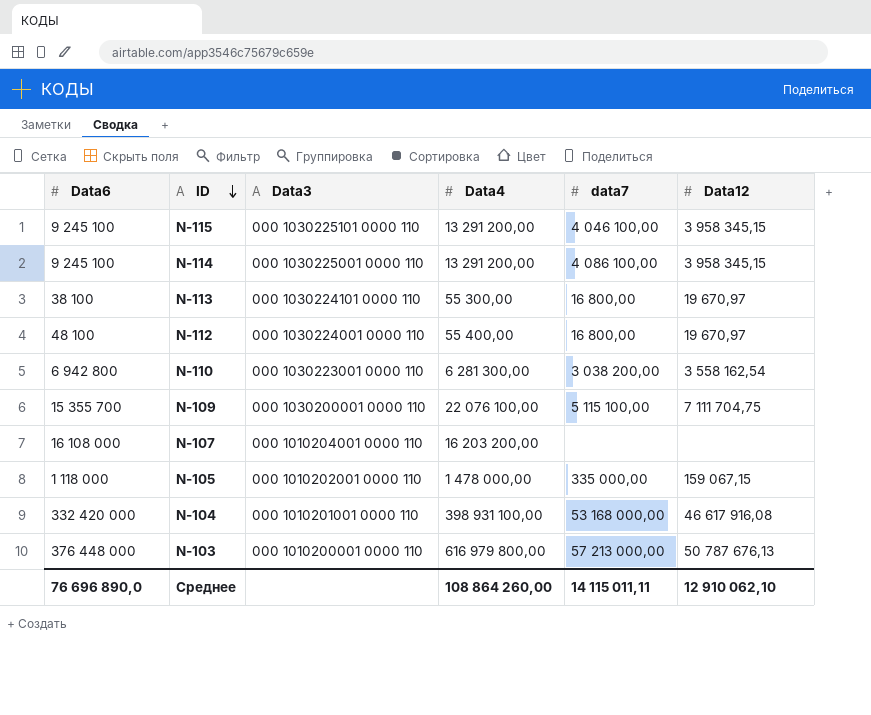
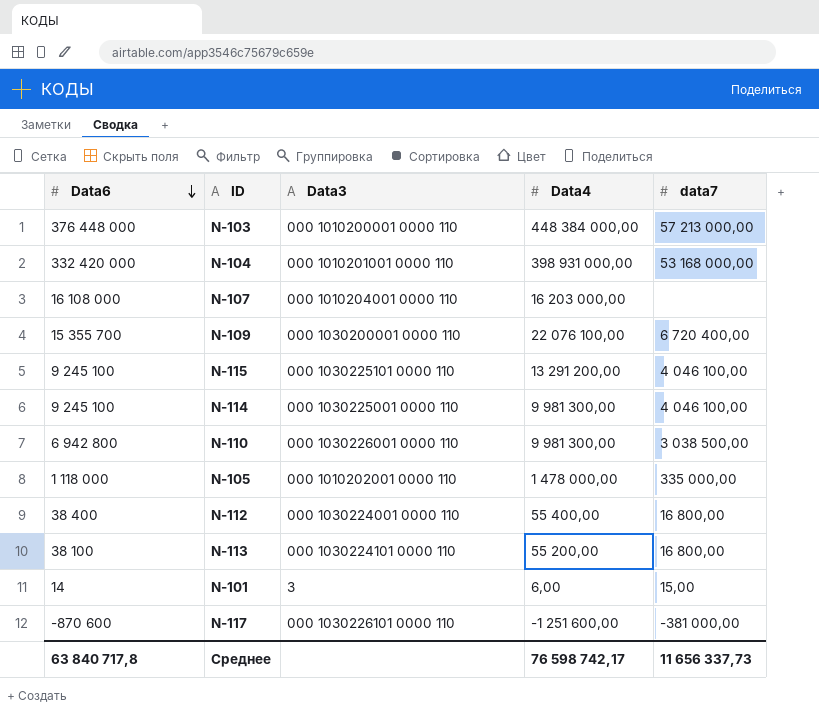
row order: ID descending -> Data6 descending
column Data12 | position: 6 -> none
N-103 | Data4: 616 979 800,00 -> 448 384 000,00
N-104 | Data4: 398 931 100,00 -> 398 931 000,00
N-107 | Data4: 16 203 200,00 -> 16 203 000,00
N-109 | data7: 5 115 100,00 -> 6 720 400,00
N-114 | Data4: 13 291 200,00 -> 9 981 300,00
N-114 | data7: 4 086 100,00 -> 4 046 100,00
N-110 | Data3: 000 1030223001 0000 110 -> 000 1030226001 0000 110
N-110 | Data4: 6 281 300,00 -> 9 981 300,00
N-110 | data7: 3 038 200,00 -> 3 038 500,00
N-112 | Data6: 48 100 -> 38 400
N-113 | Data4: 55 300,00 -> 55 200,00
row N-101: none -> 14 | 3 | 6,00 | 15,00
row N-117: none -> -870 600 | 000 1030226101 0000 110 | -1 251 600,00 | -381 000,00
Среднее | Data6: 76 696 890,0 -> 63 840 717,8
Среднее | Data4: 108 864 260,00 -> 76 598 742,17
Среднее | data7: 14 115 011,11 -> 11 656 337,73

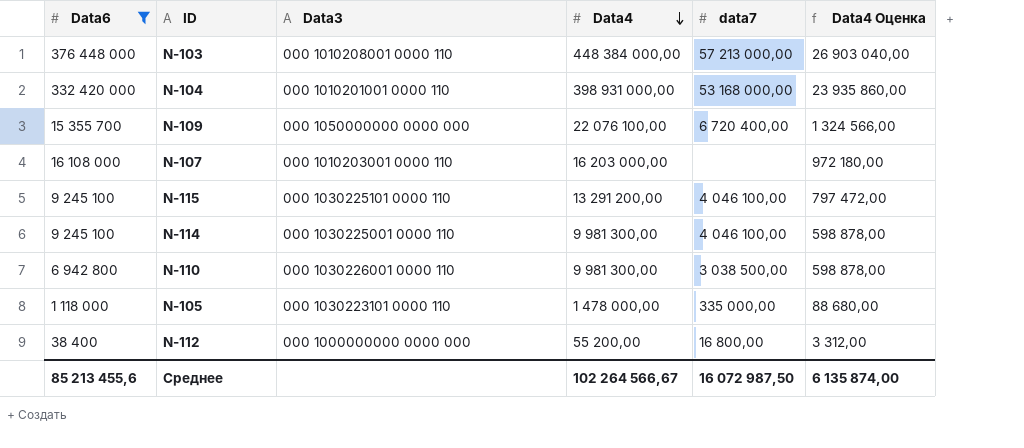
filter: none -> Data6 >= 38 400
row order: Data6 descending -> Data4 descending
column Data4 Оценка | formula: none -> [Data4] * 0,06
N-103 | Data3: 000 1010200001 0000 110 -> 000 1010208001 0000 110
N-109 | Data3: 000 1030200001 0000 110 -> 000 1050000000 0000 000
N-107 | Data3: 000 1010204001 0000 110 -> 000 1010203001 0000 110
N-105 | Data3: 000 1010202001 0000 110 -> 000 1030223101 0000 110
N-112 | Data3: 000 1030224001 0000 110 -> 000 1000000000 0000 000
N-112 | Data4: 55 400,00 -> 55 200,00
Среднее | Data6: 63 840 717,8 -> 85 213 455,6
Среднее | Data4: 76 598 742,17 -> 102 264 566,67
Среднее | data7: 11 656 337,73 -> 16 072 987,50

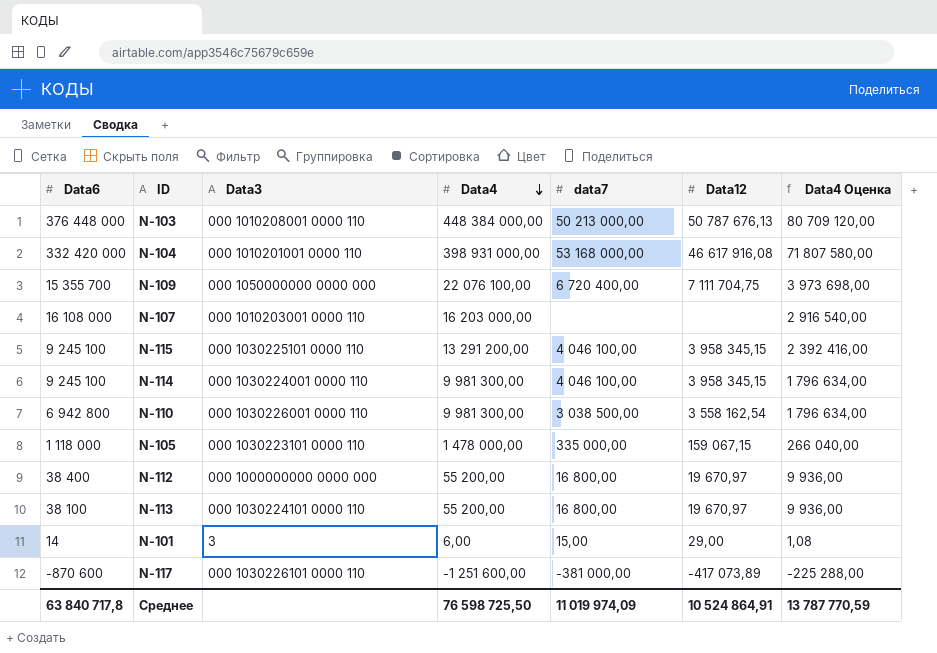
filter: Data6 >= 38 400 -> none
column Data12 | position: none -> 6
column Data4 Оценка | formula: [Data4] * 0,06 -> [Data4] * 0,18
N-103 | data7: 57 213 000,00 -> 50 213 000,00
N-114 | Data3: 000 1030225001 0000 110 -> 000 1030224001 0000 110
Среднее | Data6: 85 213 455,6 -> 63 840 717,8
Среднее | Data4: 102 264 566,67 -> 76 598 725,50
Среднее | data7: 16 072 987,50 -> 11 019 974,09
Среднее | Data4 Оценка: 6 135 874,00 -> 13 787 770,59

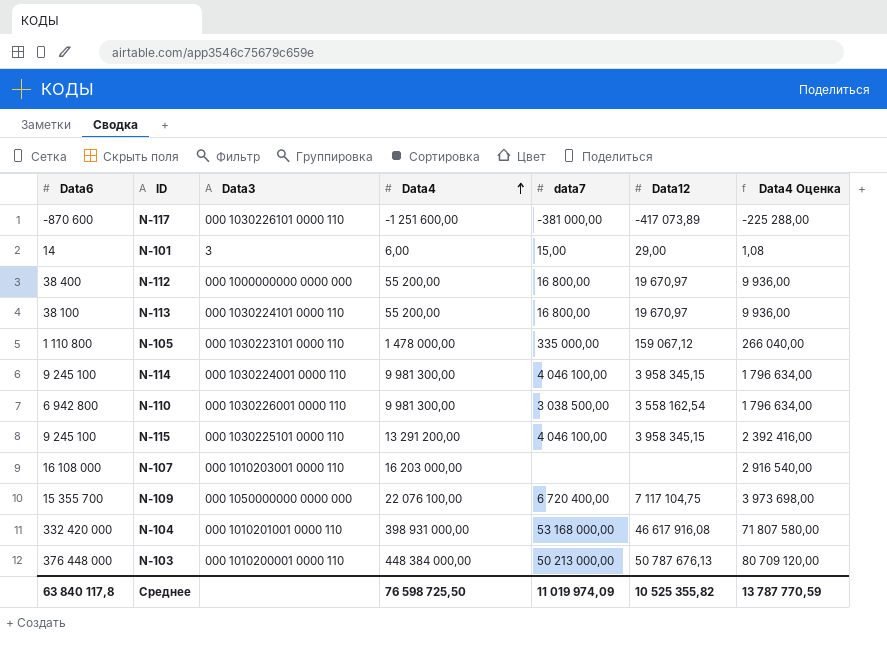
row order: Data4 descending -> Data4 ascending
N-105 | Data6: 1 118 000 -> 1 110 800
N-105 | Data12: 159 067,15 -> 159 067,12
N-109 | Data12: 7 111 704,75 -> 7 117 104,75
N-103 | Data3: 000 1010208001 0000 110 -> 000 1010200001 0000 110
Среднее | Data6: 63 840 717,8 -> 63 840 117,8
Среднее | Data12: 10 524 864,91 -> 10 525 355,82

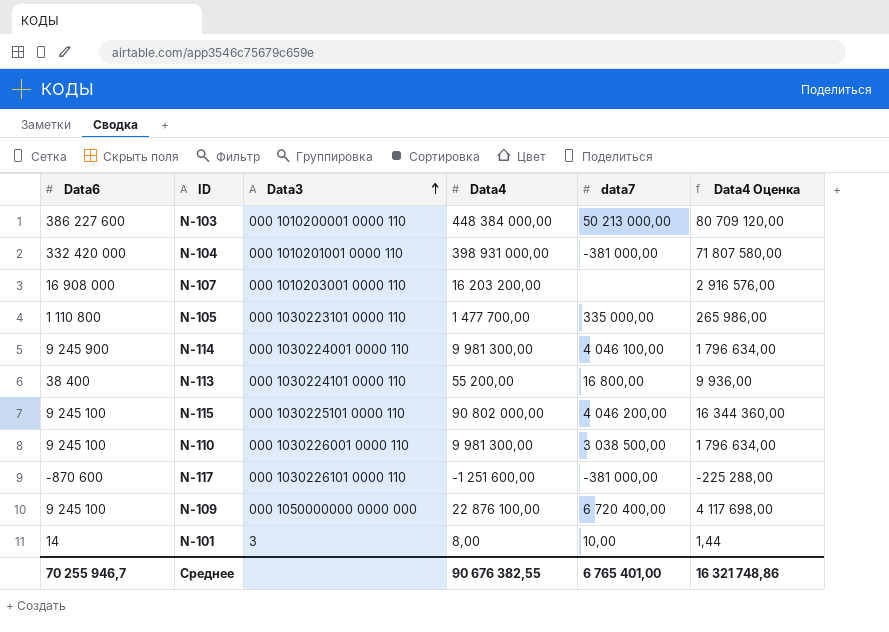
row order: Data4 ascending -> Data3 ascending
column Data12 | position: 6 -> none
row N-112: 38 400 | 000 1000000000 0000 000 | 55 200,00 | 16 800,00 | 19 670,97 | 9 936,00 -> none
N-103 | Data6: 376 448 000 -> 386 227 600
N-104 | data7: 53 168 000,00 -> -381 000,00
N-107 | Data6: 16 108 000 -> 16 908 000
N-107 | Data4: 16 203 000,00 -> 16 203 200,00
N-107 | Data4 Оценка: 2 916 540,00 -> 2 916 576,00
N-105 | Data4: 1 478 000,00 -> 1 477 700,00
N-105 | Data4 Оценка: 266 040,00 -> 265 986,00
N-114 | Data6: 9 245 100 -> 9 245 900
N-113 | Data6: 38 100 -> 38 400
N-115 | Data4: 13 291 200,00 -> 90 802 000,00
N-115 | data7: 4 046 100,00 -> 4 046 200,00
N-115 | Data4 Оценка: 2 392 416,00 -> 16 344 360,00
N-110 | Data6: 6 942 800 -> 9 245 100
N-109 | Data6: 15 355 700 -> 9 245 100
N-109 | Data4: 22 076 100,00 -> 22 876 100,00
N-109 | Data4 Оценка: 3 973 698,00 -> 4 117 698,00
N-101 | Data4: 6,00 -> 8,00
N-101 | data7: 15,00 -> 10,00
N-101 | Data4 Оценка: 1,08 -> 1,44
Среднее | Data6: 63 840 117,8 -> 70 255 946,7
Среднее | Data4: 76 598 725,50 -> 90 676 382,55
Среднее | data7: 11 019 974,09 -> 6 765 401,00
Среднее | Data4 Оценка: 13 787 770,59 -> 16 321 748,86

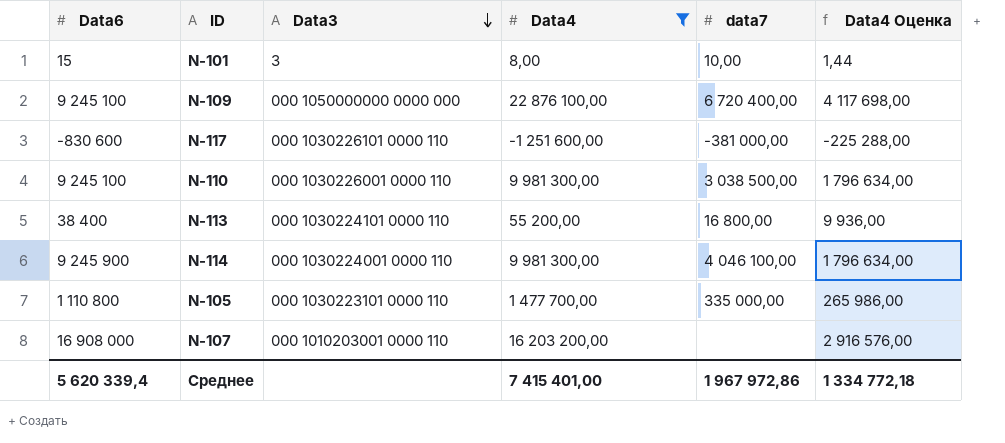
filter: none -> Data4 <= 22 876 100,00
row order: Data3 ascending -> Data3 descending
N-101 | Data6: 14 -> 15
N-117 | Data6: -870 600 -> -830 600
Среднее | Data6: 70 255 946,7 -> 5 620 339,4
Среднее | Data4: 90 676 382,55 -> 7 415 401,00
Среднее | data7: 6 765 401,00 -> 1 967 972,86
Среднее | Data4 Оценка: 16 321 748,86 -> 1 334 772,18

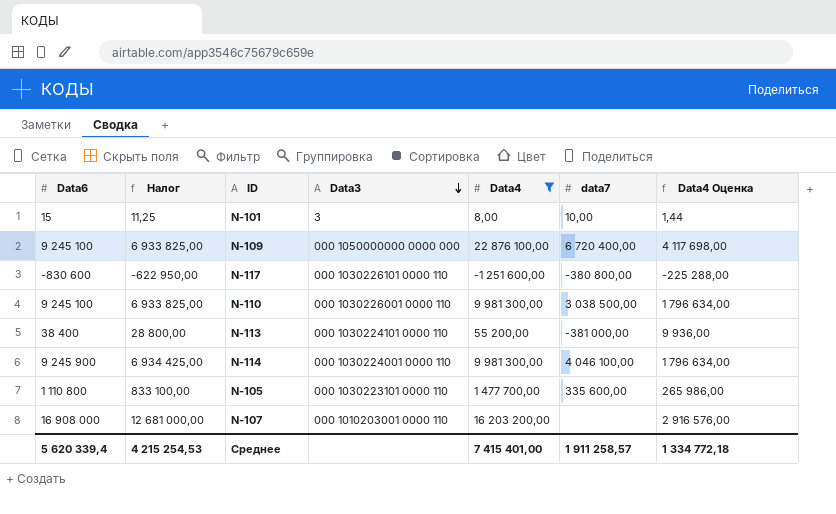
column Налог | formula: none -> [Data6] * 0,75
N-117 | data7: -381 000,00 -> -380 800,00
N-113 | data7: 16 800,00 -> -381 000,00
N-105 | data7: 335 000,00 -> 335 600,00
Среднее | data7: 1 967 972,86 -> 1 911 258,57

